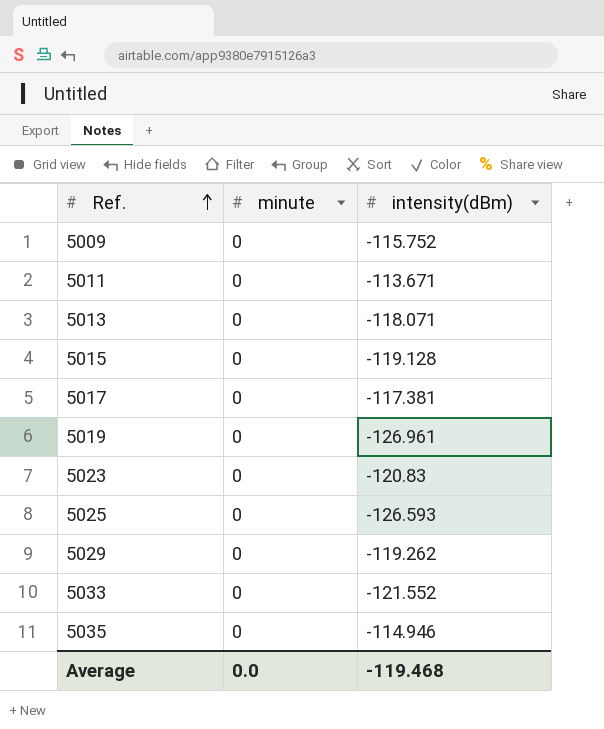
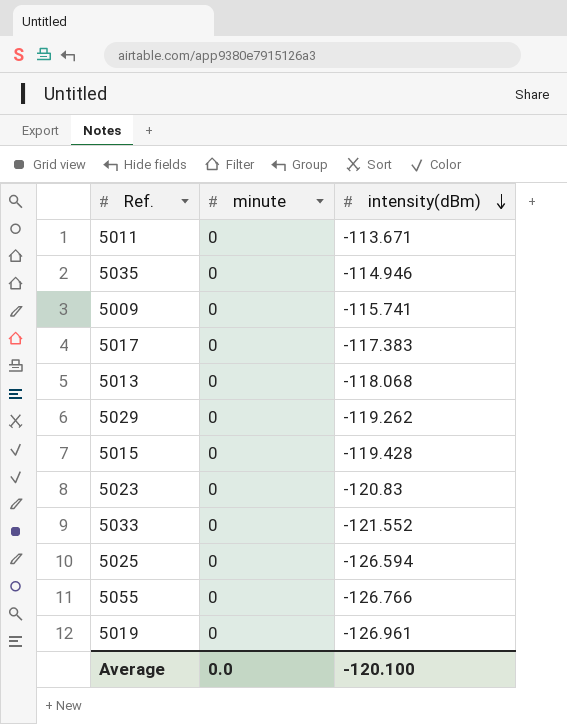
row order: Ref. ascending -> intensity(dBm) descending
5009 | intensity(dBm): -115.752 -> -115.741
5017 | intensity(dBm): -117.381 -> -117.383
5013 | intensity(dBm): -118.071 -> -118.068
5015 | intensity(dBm): -119.128 -> -119.428
5025 | intensity(dBm): -126.593 -> -126.594
row 5055: none -> 0 | -126.766
Average | intensity(dBm): -119.468 -> -120.100

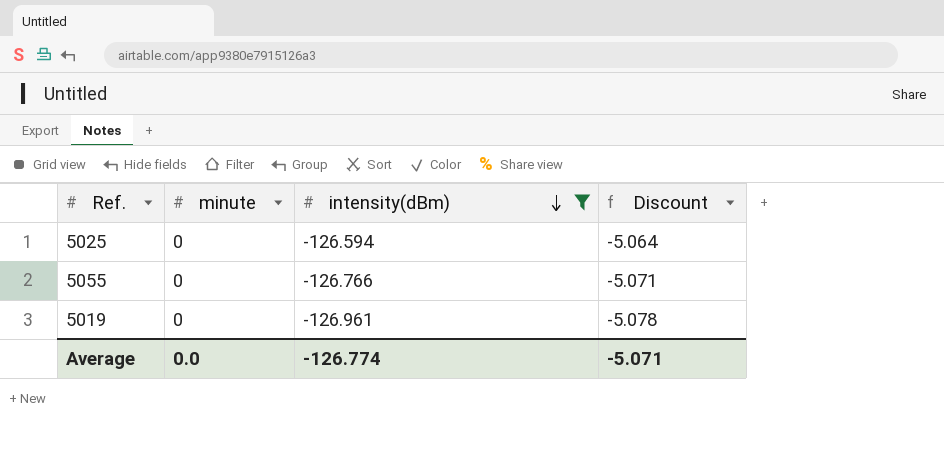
filter: none -> intensity(dBm) <= -126.594
column Discount | formula: none -> [intensity(dBm)] * 0.04
Average | intensity(dBm): -120.100 -> -126.774

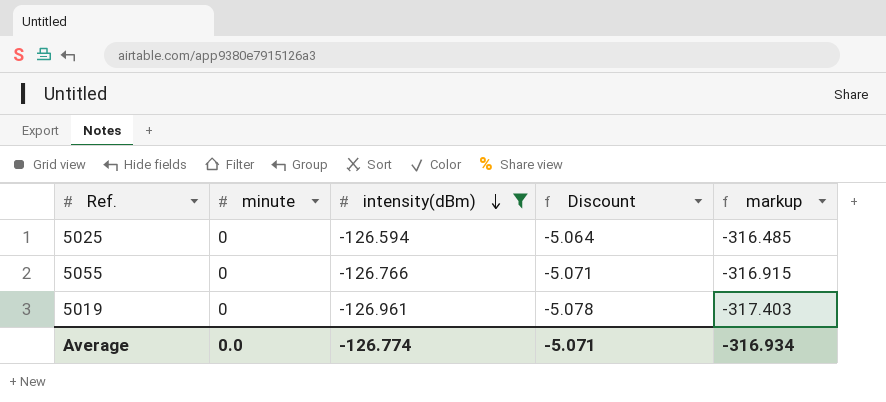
column markup | formula: none -> [intensity(dBm)] * 2.5

